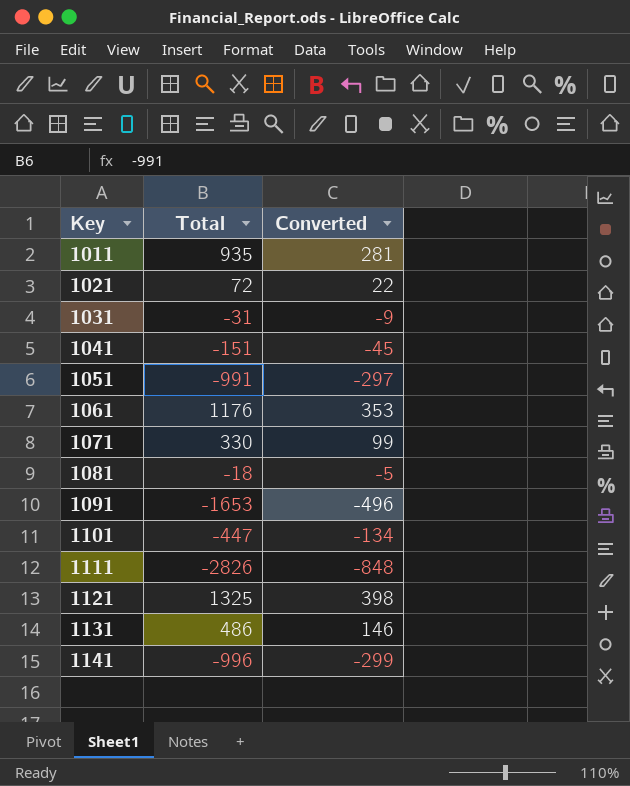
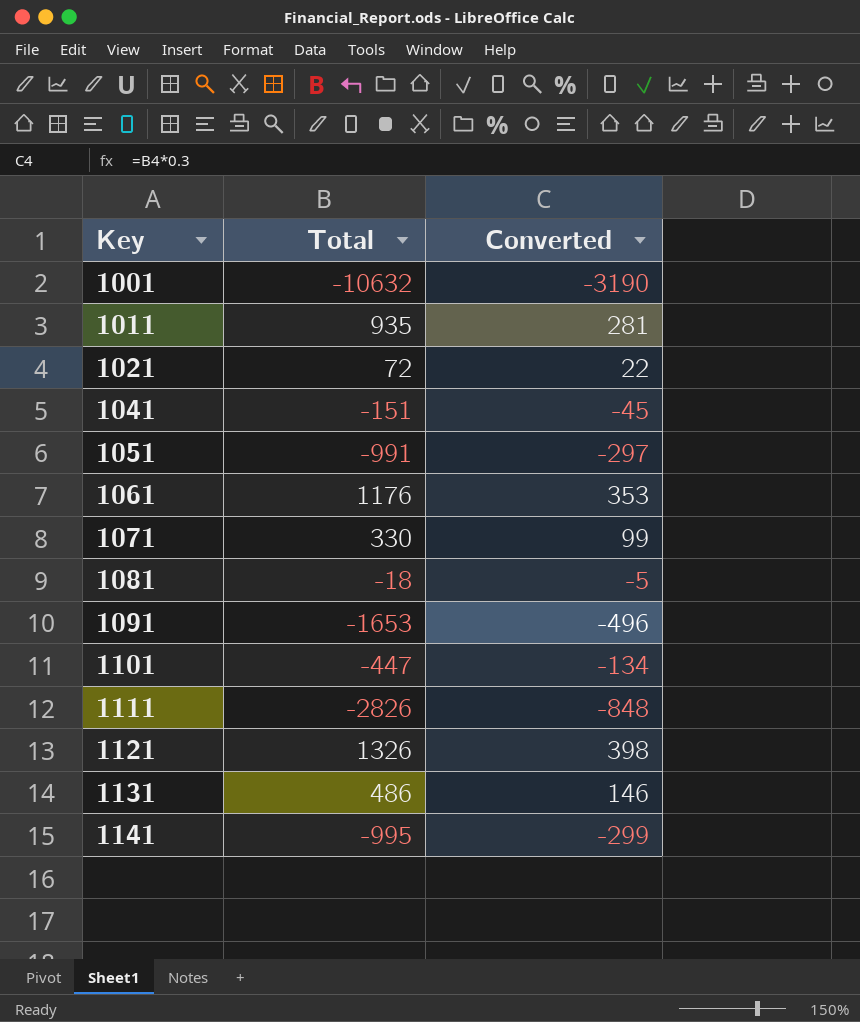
row 1031: -31 | -9 -> none
row 1001: none -> -10632 | -3190
1121 | Total: 1325 -> 1326
1141 | Total: -996 -> -995

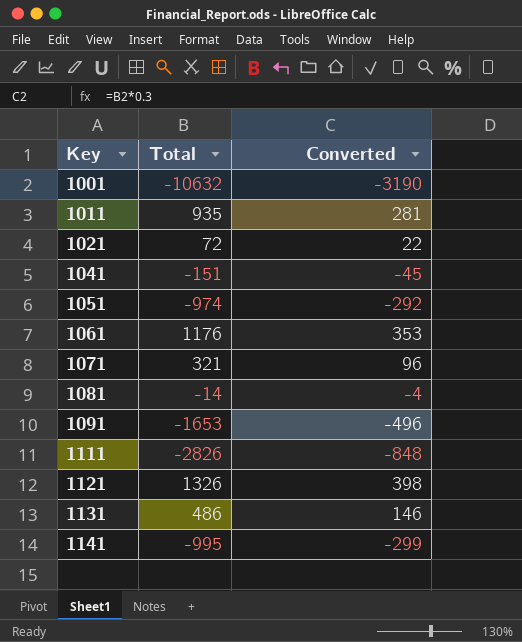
row 1101: -447 | -134 -> none
1051 | Total: -991 -> -974
1051 | Converted: -297 -> -292
1071 | Total: 330 -> 321
1071 | Converted: 99 -> 96
1081 | Total: -18 -> -14
1081 | Converted: -5 -> -4

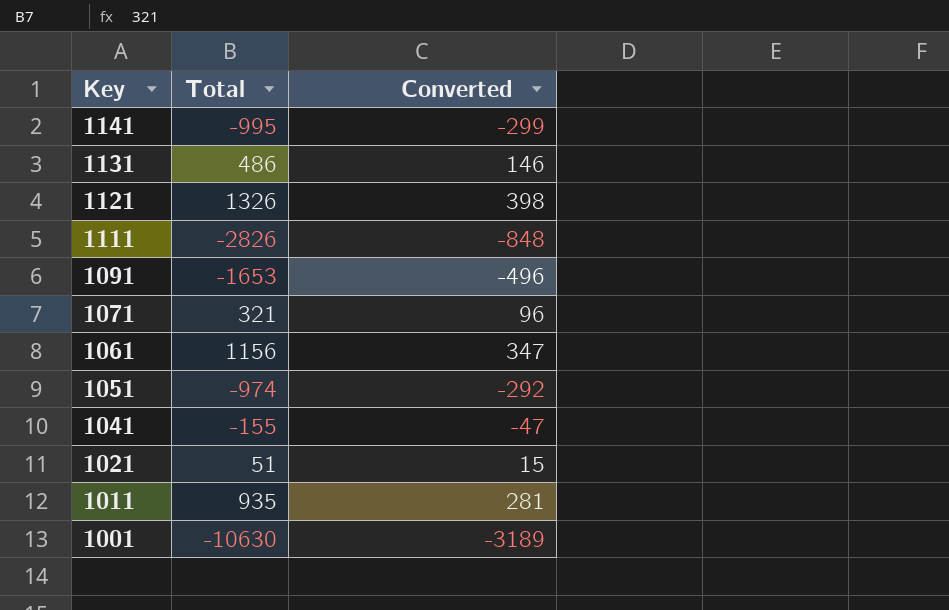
row order: Key ascending -> Key descending
row 1081: -14 | -4 -> none
1061 | Total: 1176 -> 1156
1061 | Converted: 353 -> 347
1041 | Total: -151 -> -155
1041 | Converted: -45 -> -47
1021 | Total: 72 -> 51
1021 | Converted: 22 -> 15
1001 | Total: -10632 -> -10630
1001 | Converted: -3190 -> -3189

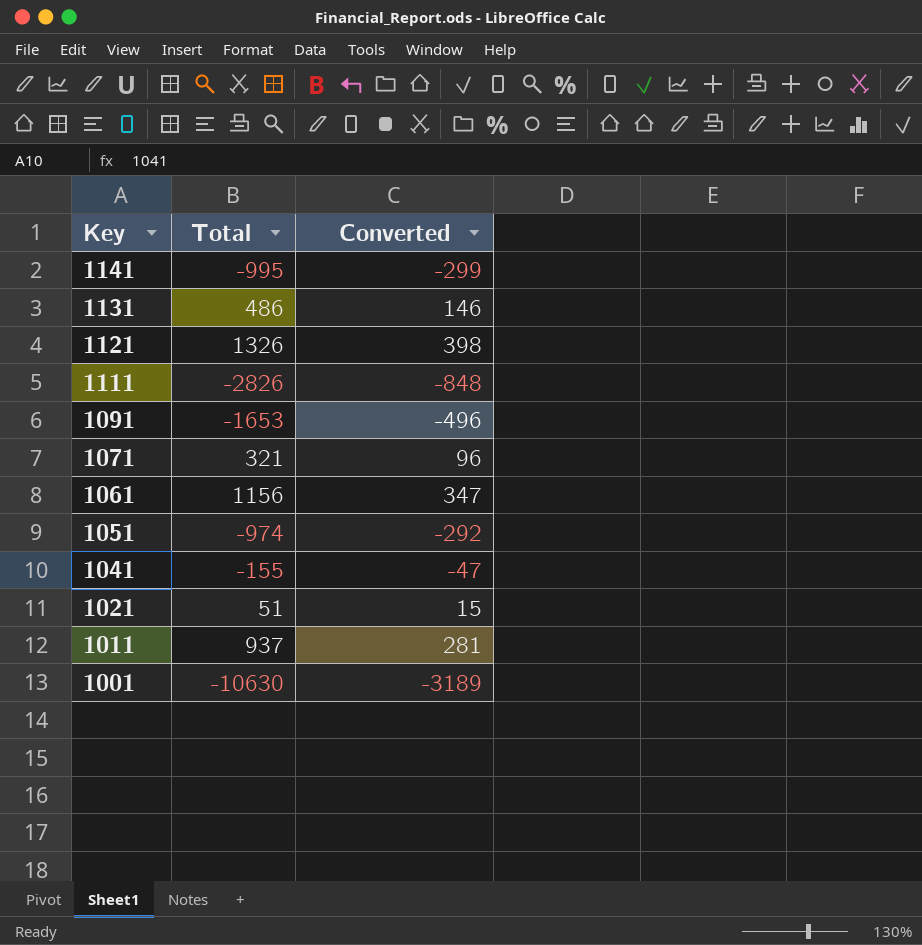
1011 | Total: 935 -> 937

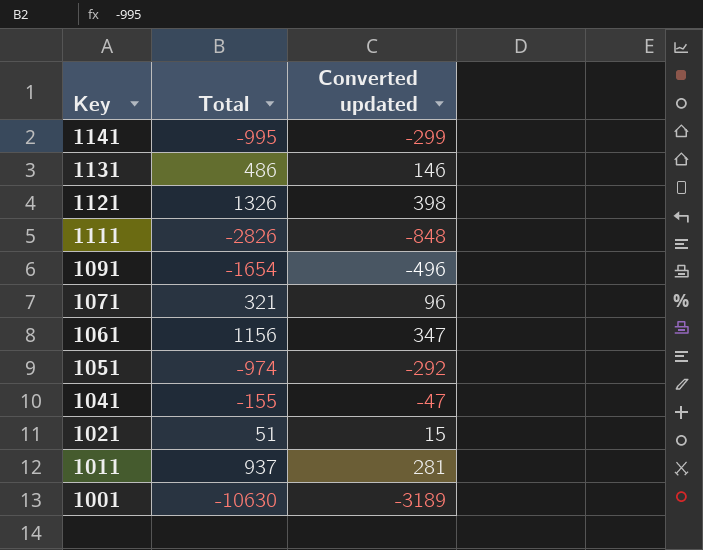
column name: Converted -> Converted updated
1091 | Total: -1653 -> -1654

